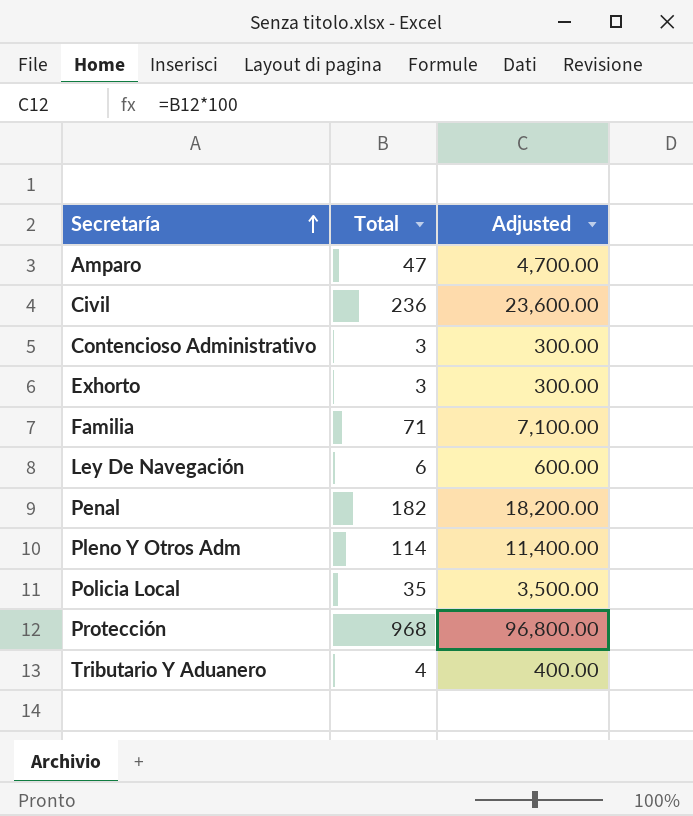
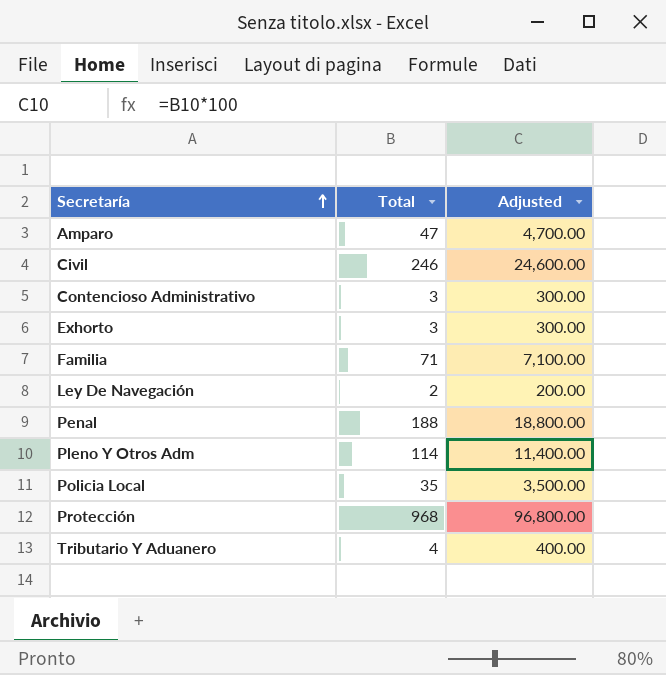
Civil | Total: 236 -> 246
Civil | Adjusted: 23,600.00 -> 24,600.00
Ley De Navegación | Total: 6 -> 2
Ley De Navegación | Adjusted: 600.00 -> 200.00
Penal | Total: 182 -> 188
Penal | Adjusted: 18,200.00 -> 18,800.00

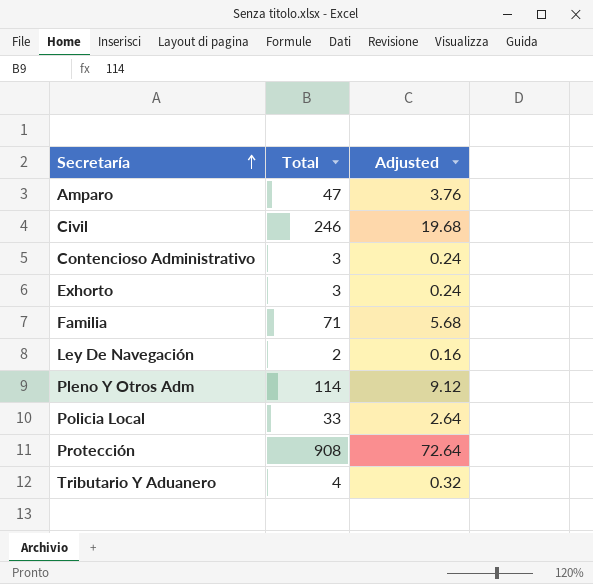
column Adjusted | formula: [Total] * 100 -> [Total] * 0.08
row Penal: 188 | 18,800.00 -> none
Policia Local | Total: 35 -> 33
Protección | Total: 968 -> 908

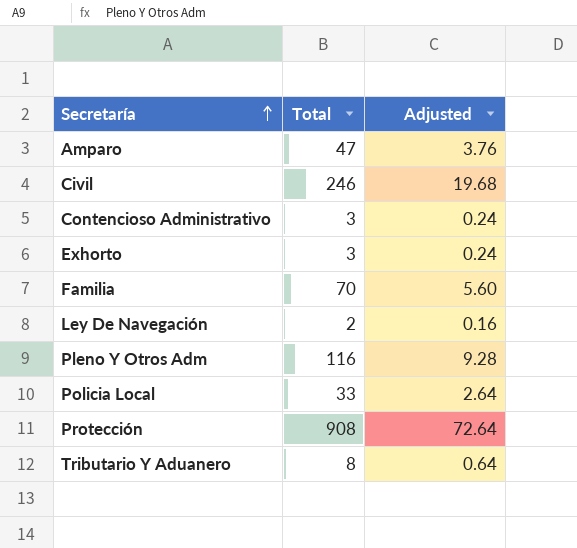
Familia | Total: 71 -> 70
Familia | Adjusted: 5.68 -> 5.60
Pleno Y Otros Adm | Total: 114 -> 116
Pleno Y Otros Adm | Adjusted: 9.12 -> 9.28
Tributario Y Aduanero | Total: 4 -> 8
Tributario Y Aduanero | Adjusted: 0.32 -> 0.64

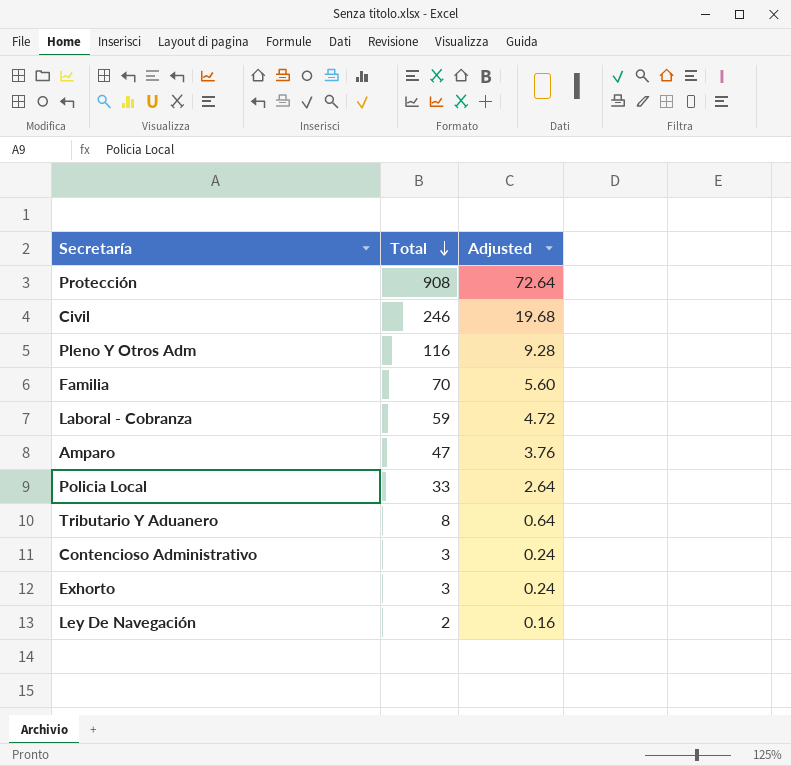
row order: Secretaría ascending -> Total descending
row Laboral - Cobranza: none -> 59 | 4.72

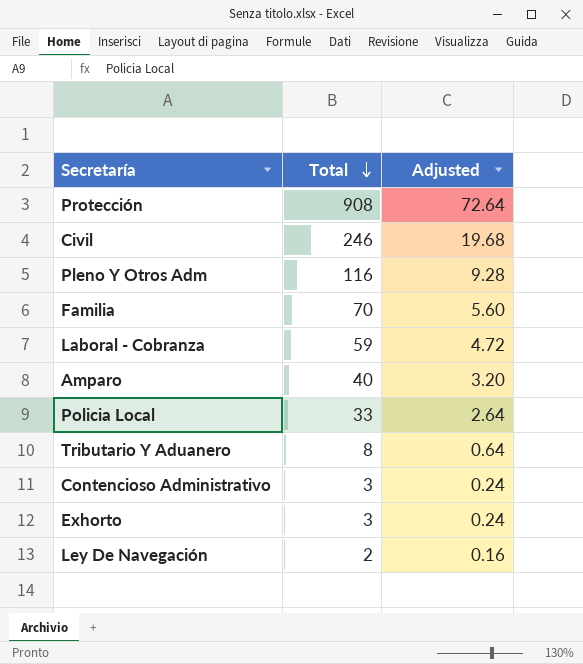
Amparo | Total: 47 -> 40
Amparo | Adjusted: 3.76 -> 3.20

